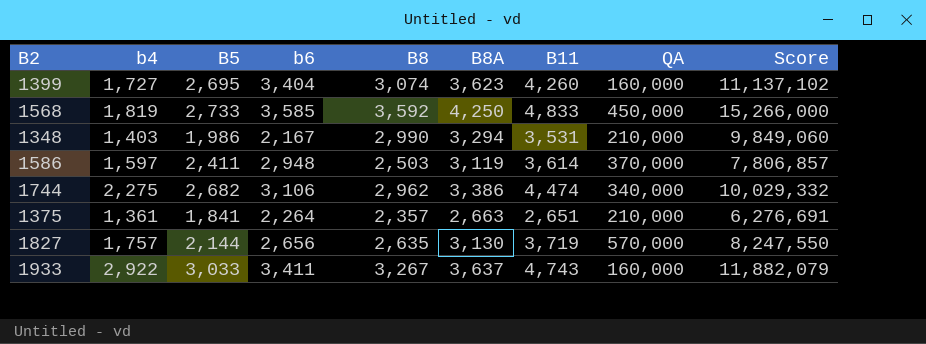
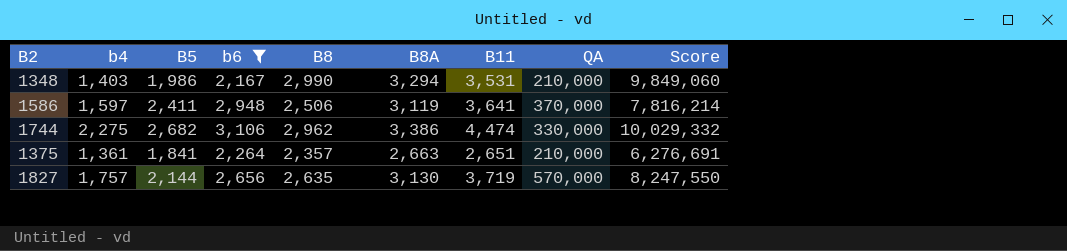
filter: none -> b6 <= 3,106
1586 | B8: 2,503 -> 2,506
1586 | B11: 3,614 -> 3,641
1586 | Score: 7,806,857 -> 7,816,214
1744 | QA: 340,000 -> 330,000

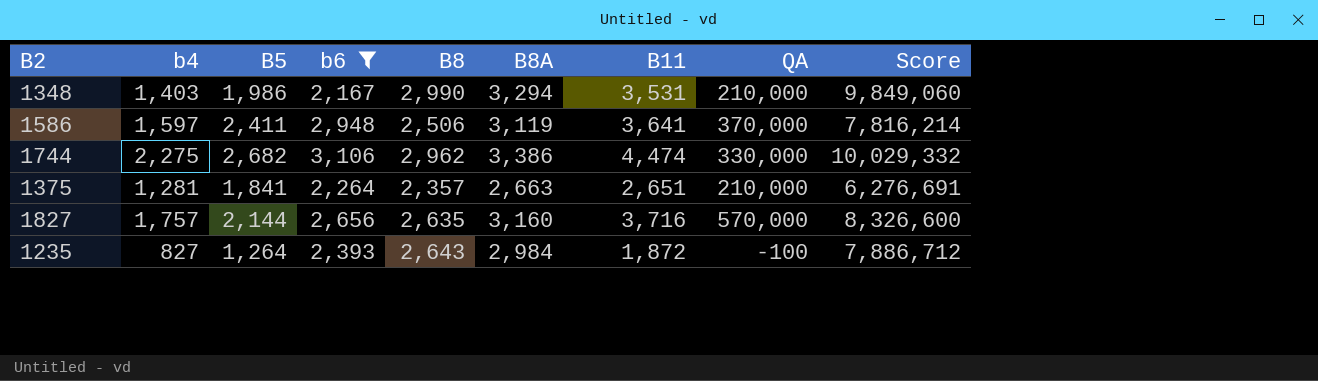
1375 | b4: 1,361 -> 1,281
1827 | B8A: 3,130 -> 3,160
1827 | B11: 3,719 -> 3,716
1827 | Score: 8,247,550 -> 8,326,600
row 1235: none -> 827 | 1,264 | 2,393 | 2,643 | 2,984 | 1,872 | -100 | 7,886,712

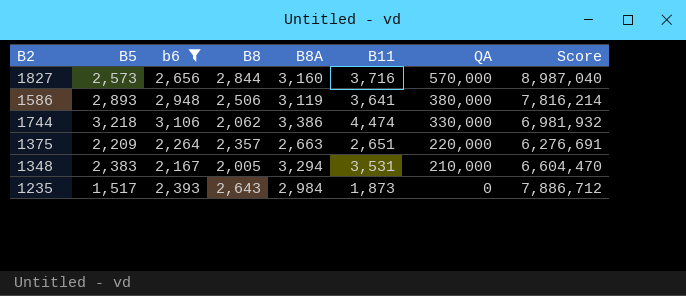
row order: none -> QA descending
column b4 | position: 2 -> none
1827 | B5: 2,144 -> 2,573
1827 | B8: 2,635 -> 2,844
1827 | Score: 8,326,600 -> 8,987,040
1586 | B5: 2,411 -> 2,893
1586 | QA: 370,000 -> 380,000
1744 | B5: 2,682 -> 3,218
1744 | B8: 2,962 -> 2,062
1744 | Score: 10,029,332 -> 6,981,932
1375 | B5: 1,841 -> 2,209
1375 | QA: 210,000 -> 220,000
1348 | B5: 1,986 -> 2,383
1348 | B8: 2,990 -> 2,005
1348 | Score: 9,849,060 -> 6,604,470
1235 | B5: 1,264 -> 1,517
1235 | B11: 1,872 -> 1,873
1235 | QA: -100 -> 0

